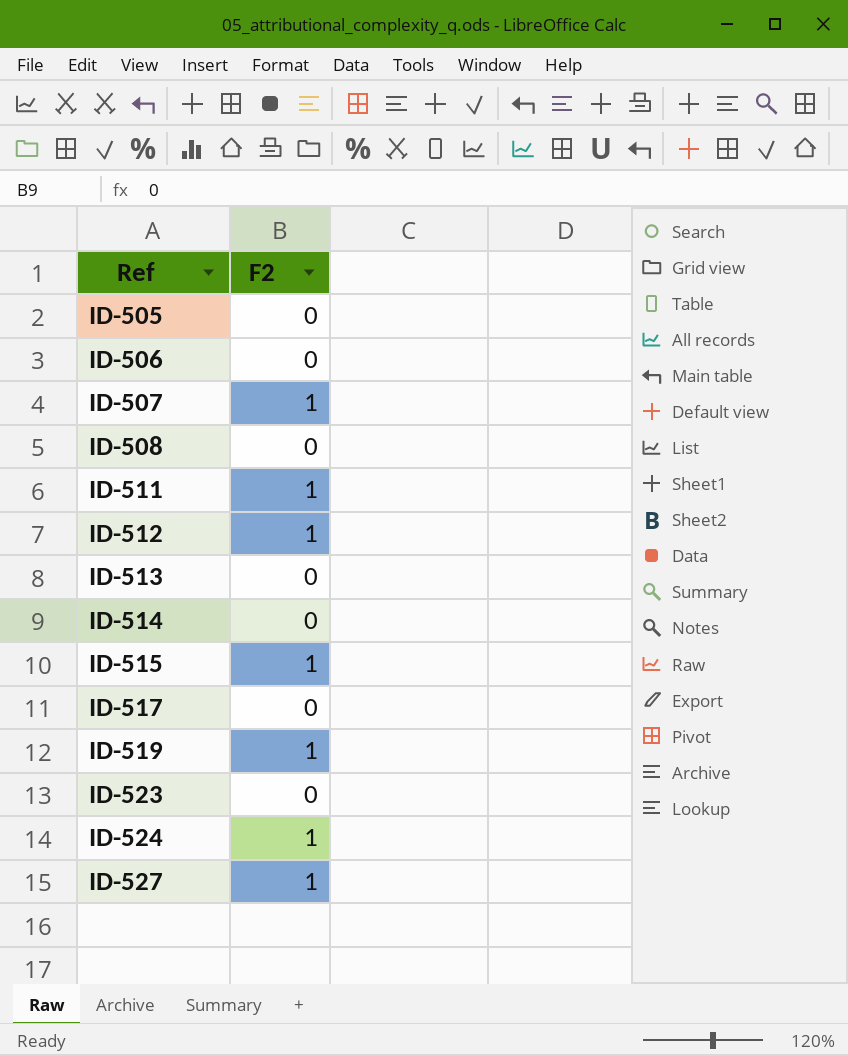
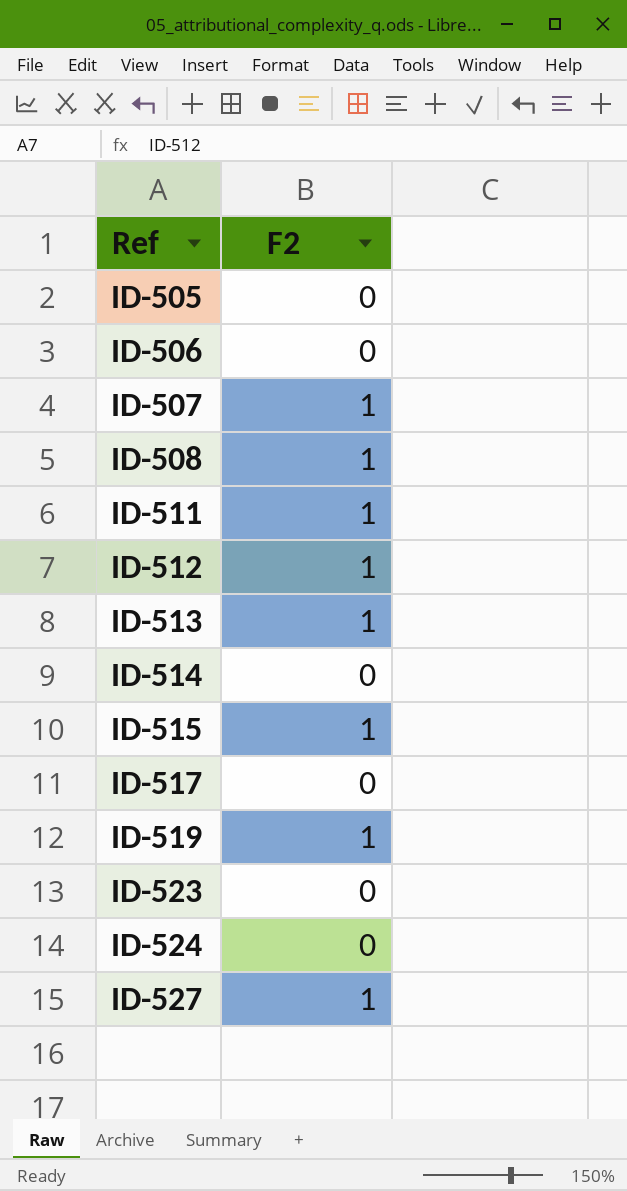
ID-508 | F2: 0 -> 1
ID-513 | F2: 0 -> 1
ID-524 | F2: 1 -> 0

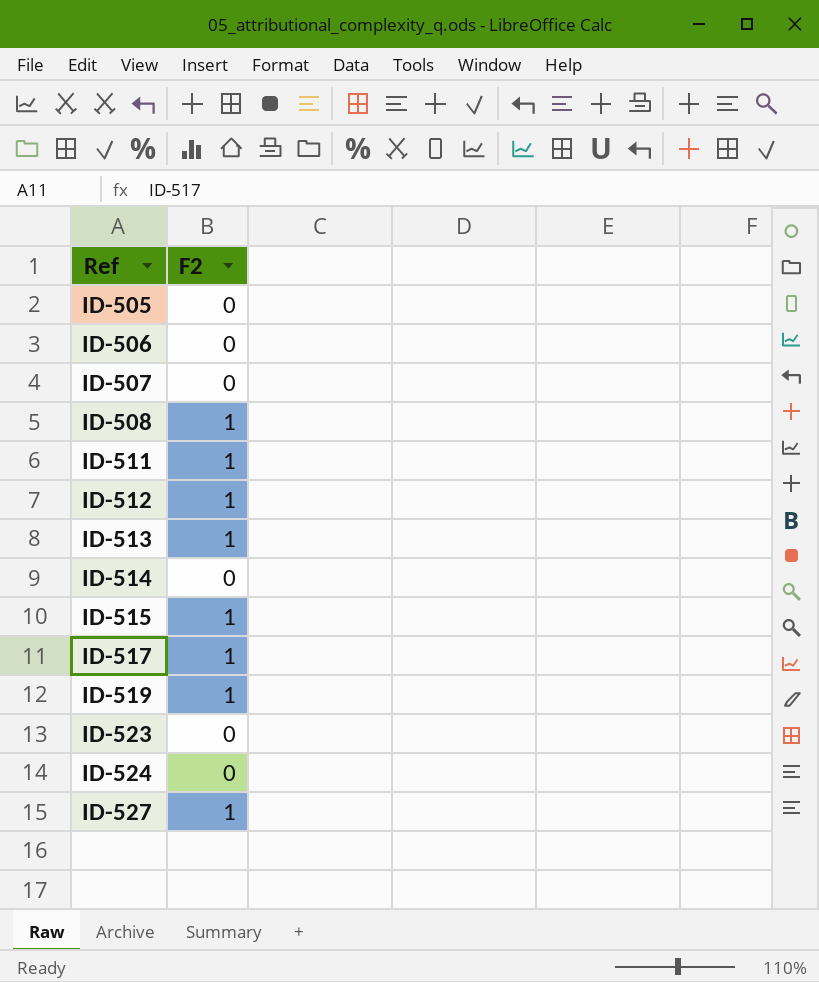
ID-507 | F2: 1 -> 0
ID-517 | F2: 0 -> 1

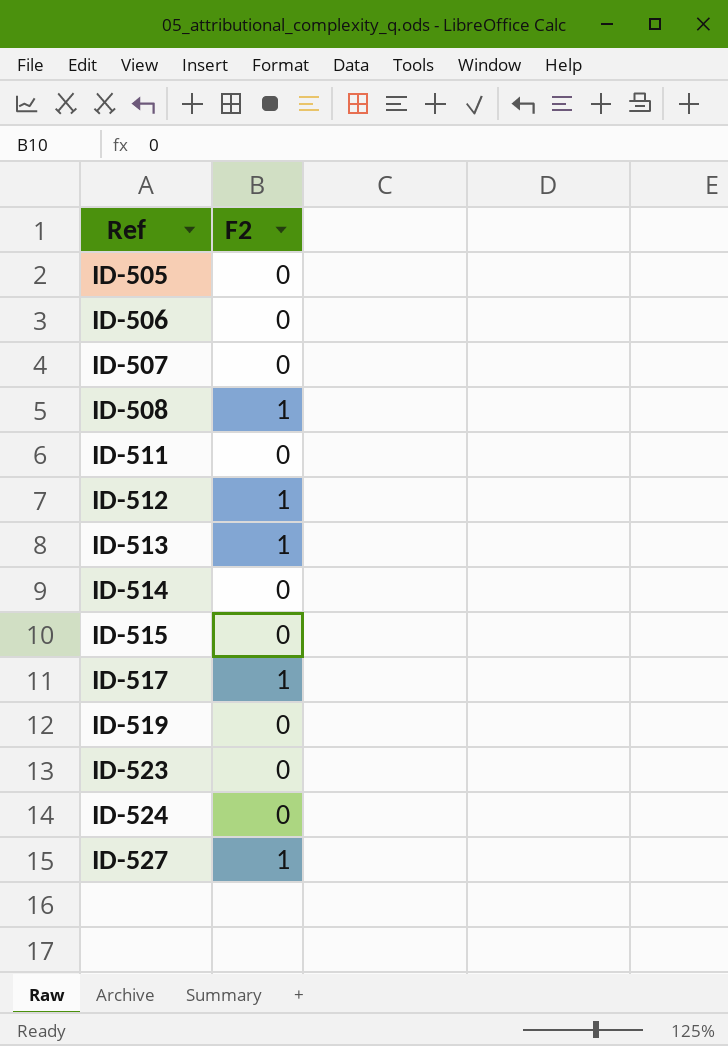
ID-511 | F2: 1 -> 0
ID-515 | F2: 1 -> 0
ID-519 | F2: 1 -> 0

